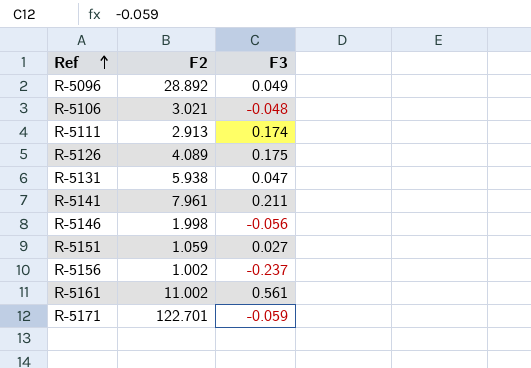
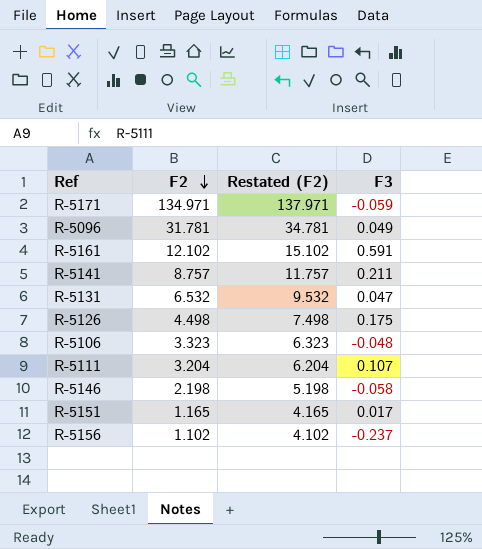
row order: Ref ascending -> F2 descending
column Restated (F2) | formula: none -> [F2] + 3
R-5171 | F2: 122.701 -> 134.971
R-5096 | F2: 28.892 -> 31.781
R-5161 | F2: 11.002 -> 12.102
R-5161 | F3: 0.561 -> 0.591
R-5141 | F2: 7.961 -> 8.757
R-5131 | F2: 5.938 -> 6.532
R-5126 | F2: 4.089 -> 4.498
R-5106 | F2: 3.021 -> 3.323
R-5111 | F2: 2.913 -> 3.204
R-5111 | F3: 0.174 -> 0.107
R-5146 | F2: 1.998 -> 2.198
R-5146 | F3: -0.056 -> -0.058
R-5151 | F2: 1.059 -> 1.165
R-5151 | F3: 0.027 -> 0.017
R-5156 | F2: 1.002 -> 1.102

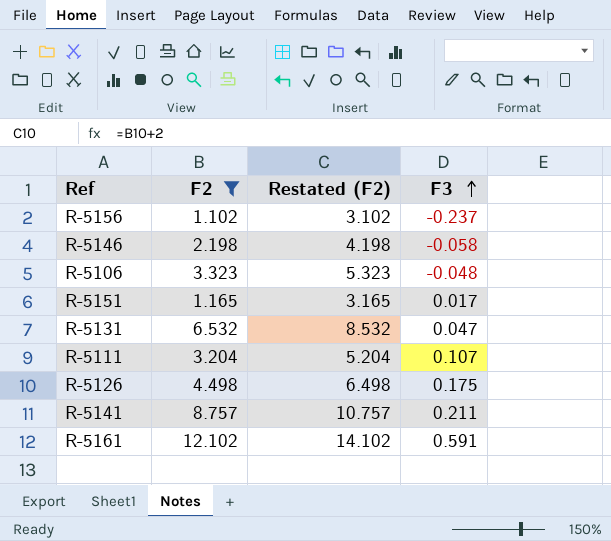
filter: none -> F2 <= 12.102
row order: F2 descending -> F3 ascending
column Restated (F2) | formula: [F2] + 3 -> [F2] + 2

